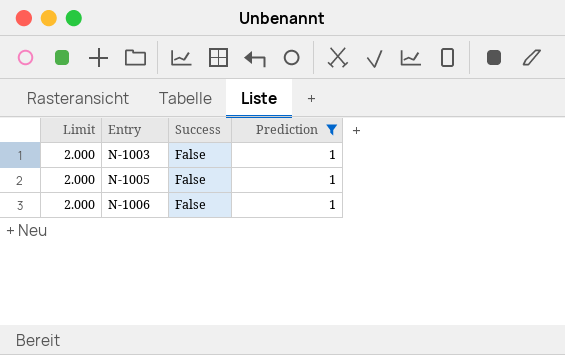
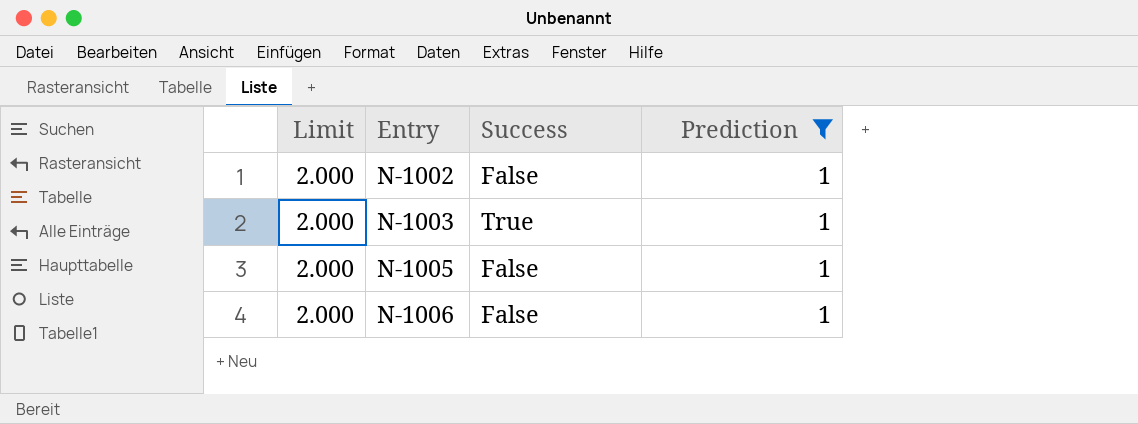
row N-1002: none -> 2.000 | False | 1
N-1003 | Success: False -> True

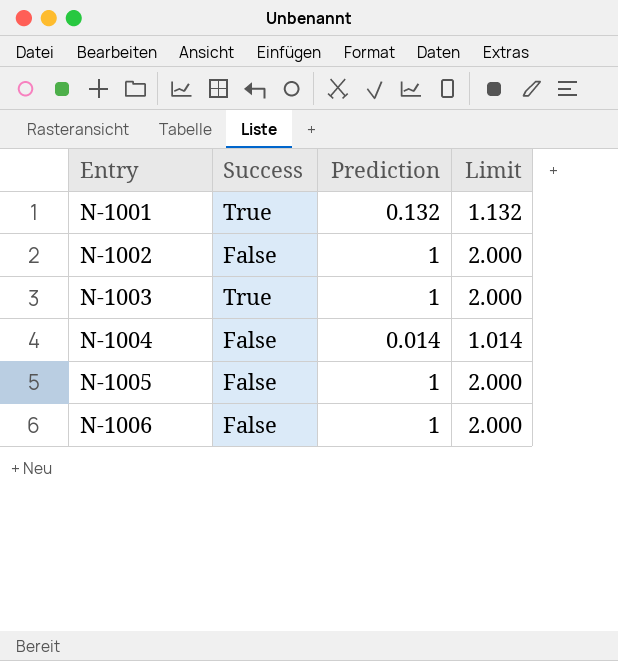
filter: Prediction = 1 -> none
column Limit | position: 1 -> 4

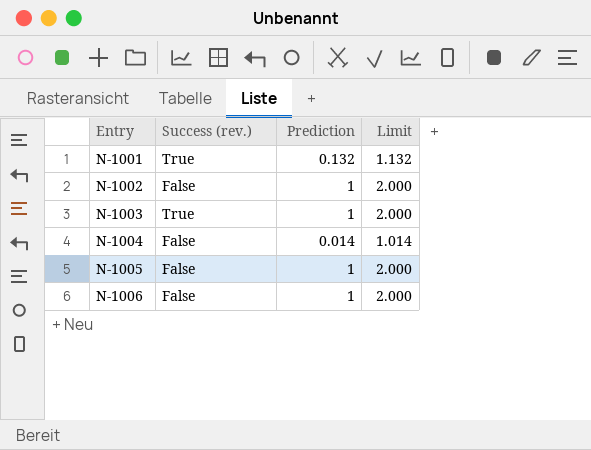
column name: Success -> Success (rev.)

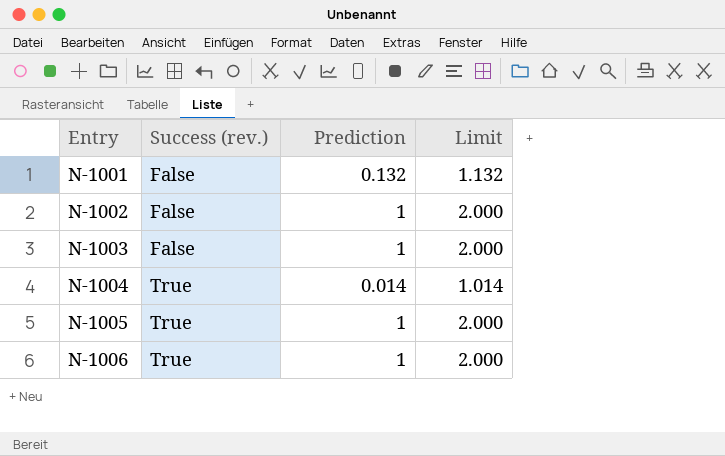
N-1001 | Success (rev.): True -> False
N-1003 | Success (rev.): True -> False
N-1004 | Success (rev.): False -> True
N-1005 | Success (rev.): False -> True
N-1006 | Success (rev.): False -> True

